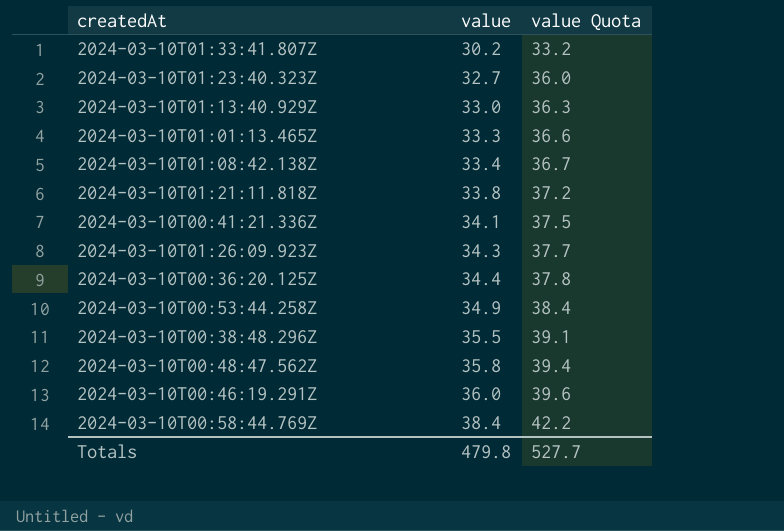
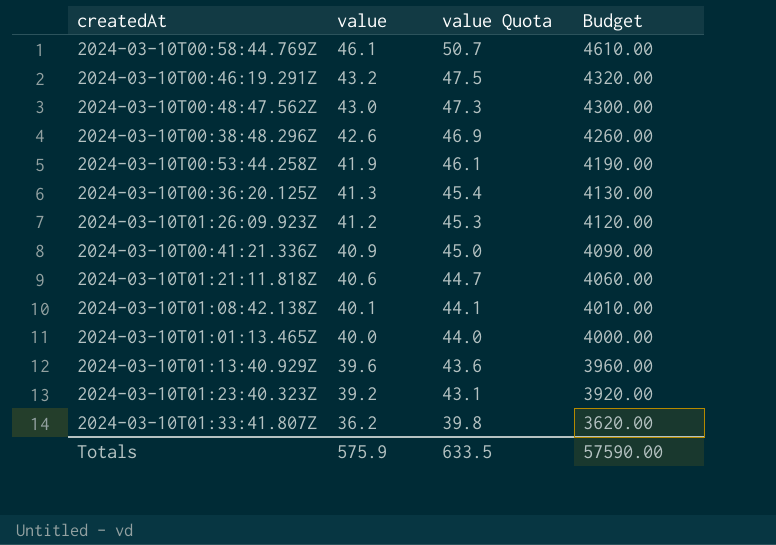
row order: value ascending -> value descending
column Budget | formula: none -> [value] * 100
2024-03-10T00:58:44.769Z | value: 38.4 -> 46.1
2024-03-10T00:58:44.769Z | value Quota: 42.2 -> 50.7
2024-03-10T00:46:19.291Z | value: 36.0 -> 43.2
2024-03-10T00:46:19.291Z | value Quota: 39.6 -> 47.5
2024-03-10T00:48:47.562Z | value: 35.8 -> 43.0
2024-03-10T00:48:47.562Z | value Quota: 39.4 -> 47.3
2024-03-10T00:38:48.296Z | value: 35.5 -> 42.6
2024-03-10T00:38:48.296Z | value Quota: 39.1 -> 46.9
2024-03-10T00:53:44.258Z | value: 34.9 -> 41.9
2024-03-10T00:53:44.258Z | value Quota: 38.4 -> 46.1
2024-03-10T00:36:20.125Z | value: 34.4 -> 41.3
2024-03-10T00:36:20.125Z | value Quota: 37.8 -> 45.4
2024-03-10T01:26:09.923Z | value: 34.3 -> 41.2
2024-03-10T01:26:09.923Z | value Quota: 37.7 -> 45.3
2024-03-10T00:41:21.336Z | value: 34.1 -> 40.9
2024-03-10T00:41:21.336Z | value Quota: 37.5 -> 45.0
2024-03-10T01:21:11.818Z | value: 33.8 -> 40.6
2024-03-10T01:21:11.818Z | value Quota: 37.2 -> 44.7
2024-03-10T01:08:42.138Z | value: 33.4 -> 40.1
2024-03-10T01:08:42.138Z | value Quota: 36.7 -> 44.1
2024-03-10T01:01:13.465Z | value: 33.3 -> 40.0
2024-03-10T01:01:13.465Z | value Quota: 36.6 -> 44.0
2024-03-10T01:13:40.929Z | value: 33.0 -> 39.6
2024-03-10T01:13:40.929Z | value Quota: 36.3 -> 43.6
2024-03-10T01:23:40.323Z | value: 32.7 -> 39.2
2024-03-10T01:23:40.323Z | value Quota: 36.0 -> 43.1
2024-03-10T01:33:41.807Z | value: 30.2 -> 36.2
2024-03-10T01:33:41.807Z | value Quota: 33.2 -> 39.8
Totals | value: 479.8 -> 575.9
Totals | value Quota: 527.7 -> 633.5

